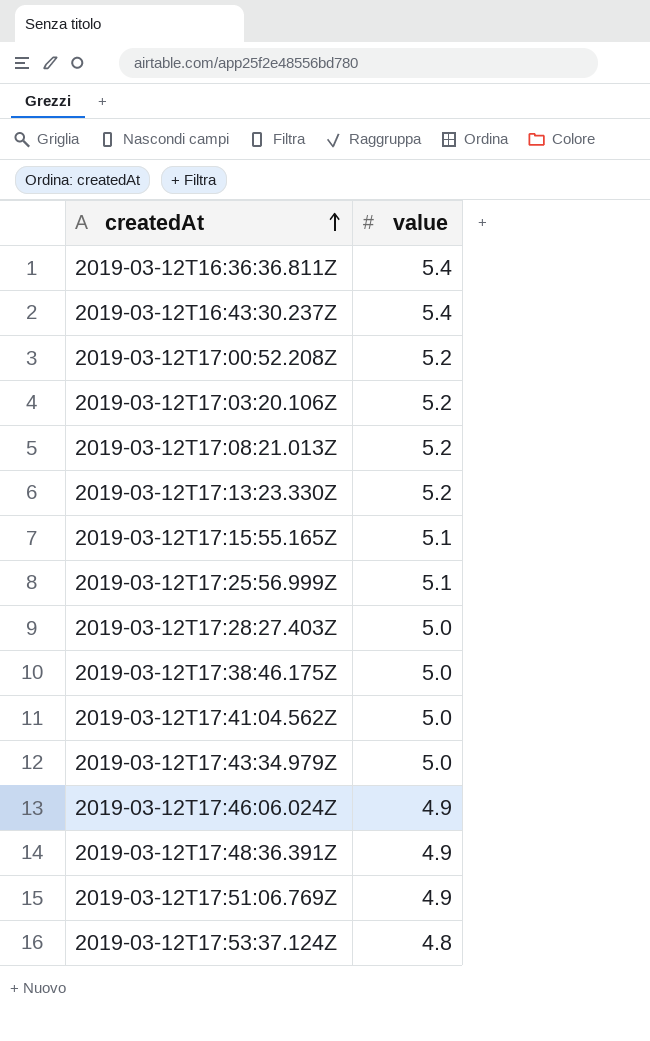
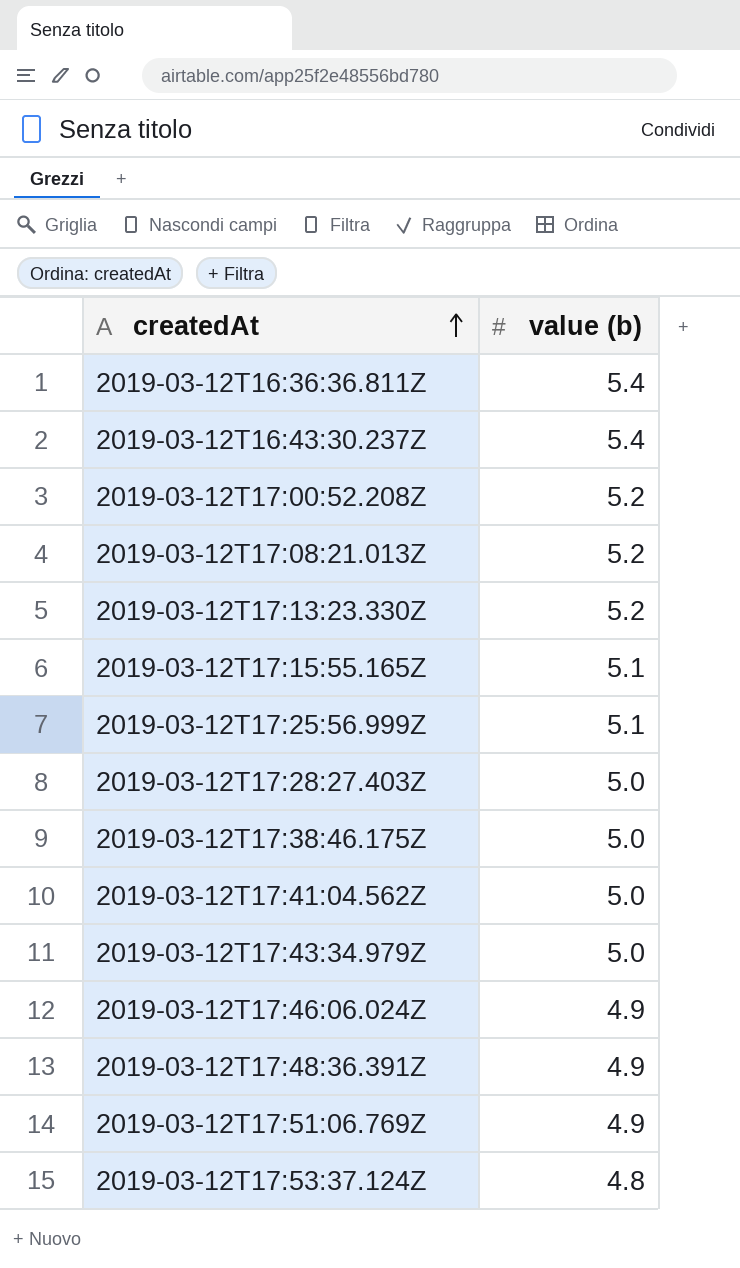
column name: value -> value (b)
row 2019-03-12T17:03:20.106Z: 5.2 -> none

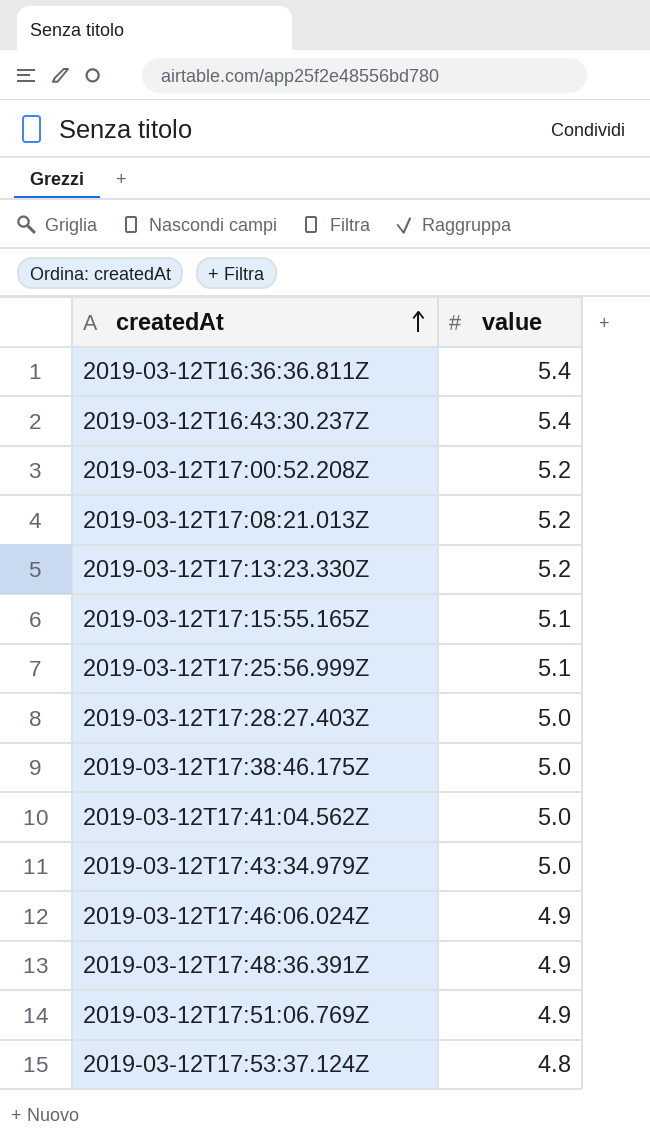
column name: value (b) -> value

